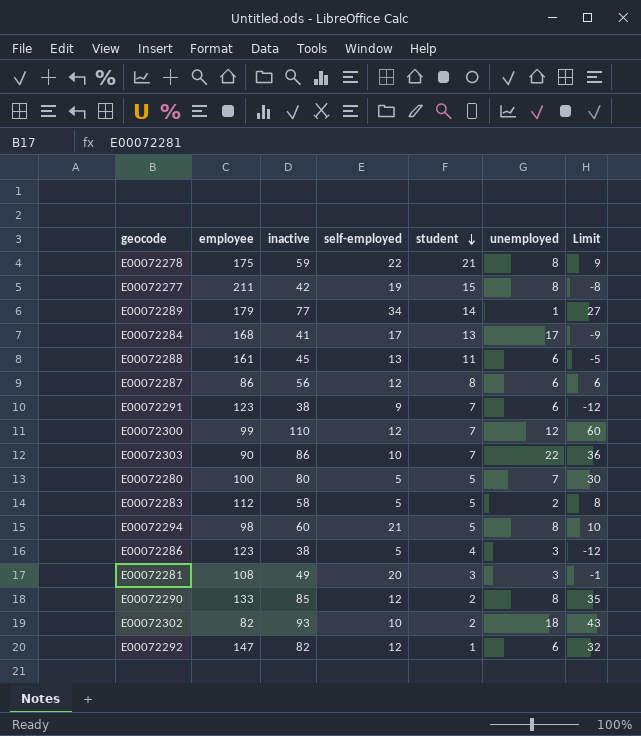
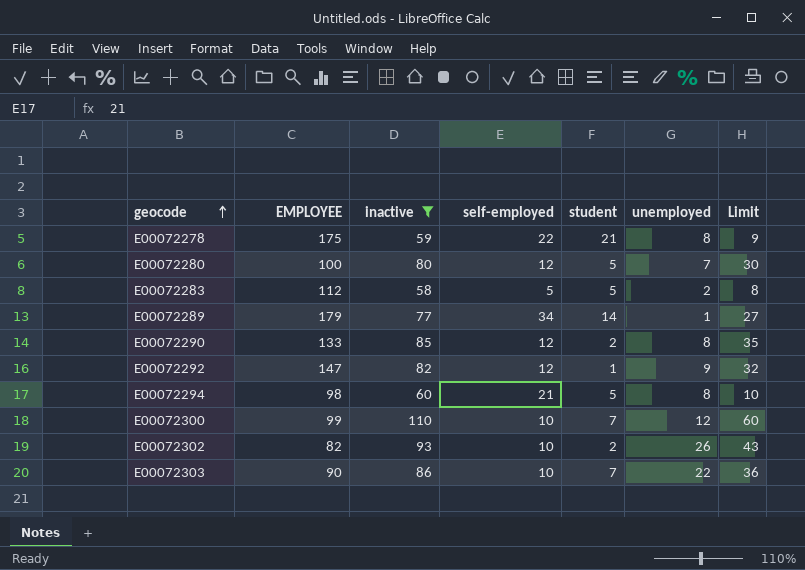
filter: none -> inactive >= 58
row order: student descending -> geocode ascending
column name: employee -> EMPLOYEE
E00072280 | self-employed: 5 -> 12
E00072292 | unemployed: 6 -> 9
E00072300 | self-employed: 12 -> 10
E00072302 | unemployed: 18 -> 26

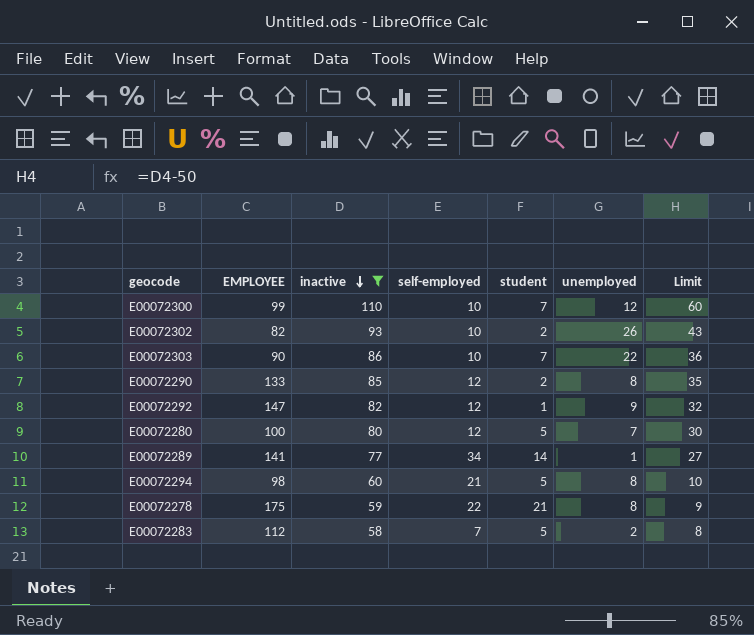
row order: geocode ascending -> inactive descending
E00072289 | EMPLOYEE: 179 -> 141
E00072283 | self-employed: 5 -> 7

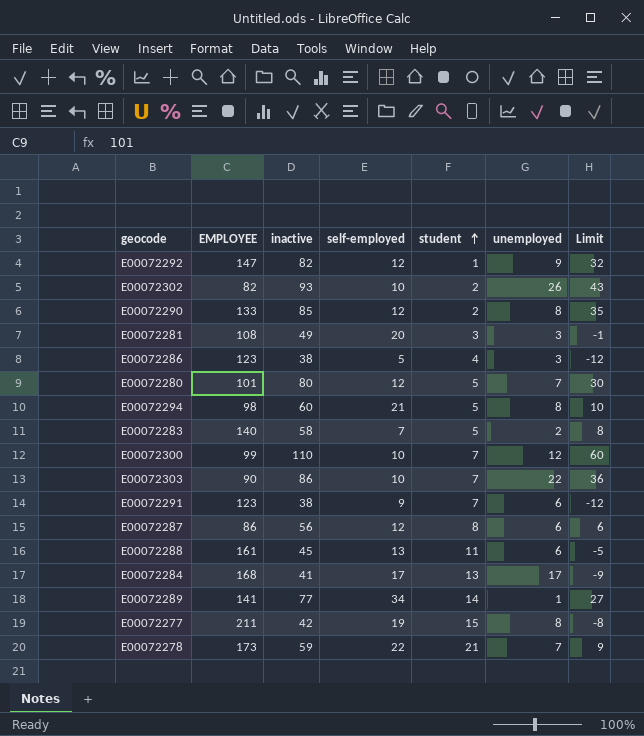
filter: inactive >= 58 -> none
row order: inactive descending -> student ascending
E00072280 | EMPLOYEE: 100 -> 101
E00072283 | EMPLOYEE: 112 -> 140
E00072278 | EMPLOYEE: 175 -> 173
E00072278 | unemployed: 8 -> 7

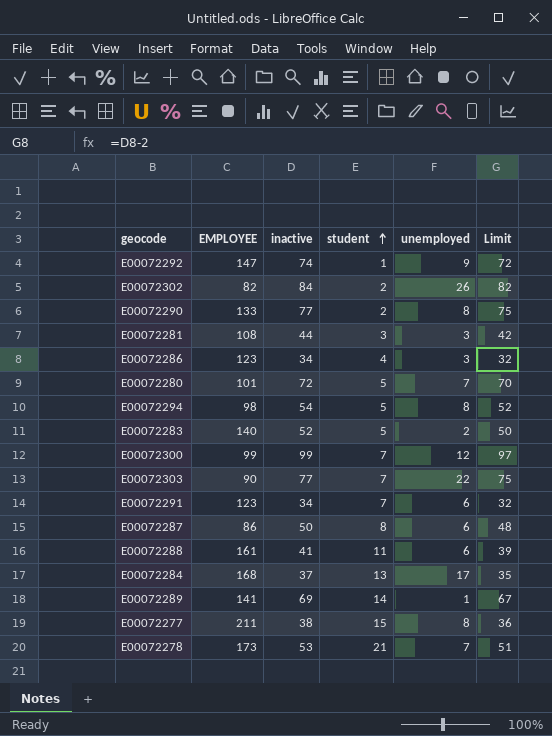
column self-employed | position: 4 -> none
column Limit | formula: [inactive] - 50 -> [inactive] - 2
E00072292 | inactive: 82 -> 74
E00072302 | inactive: 93 -> 84
E00072290 | inactive: 85 -> 77
E00072281 | inactive: 49 -> 44
E00072286 | inactive: 38 -> 34
E00072280 | inactive: 80 -> 72
E00072294 | inactive: 60 -> 54
E00072283 | inactive: 58 -> 52
E00072300 | inactive: 110 -> 99
E00072303 | inactive: 86 -> 77
E00072291 | inactive: 38 -> 34
E00072287 | inactive: 56 -> 50
E00072288 | inactive: 45 -> 41
E00072284 | inactive: 41 -> 37
E00072289 | inactive: 77 -> 69
E00072277 | inactive: 42 -> 38
E00072278 | inactive: 59 -> 53

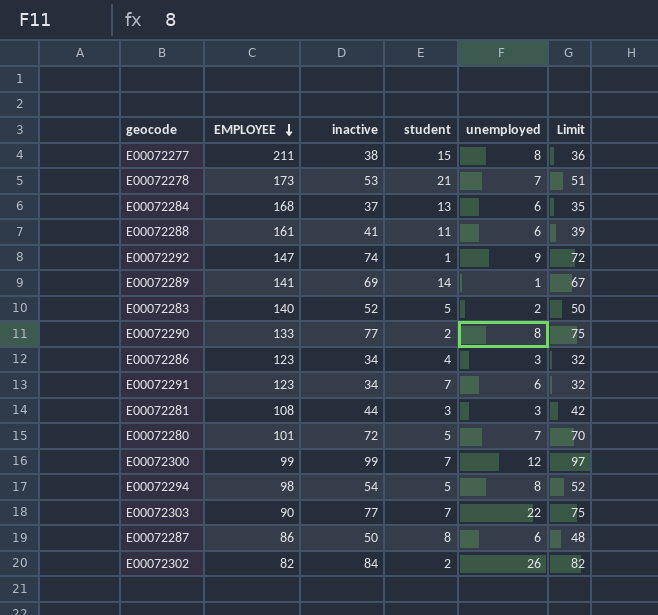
row order: student ascending -> EMPLOYEE descending
E00072284 | unemployed: 17 -> 6

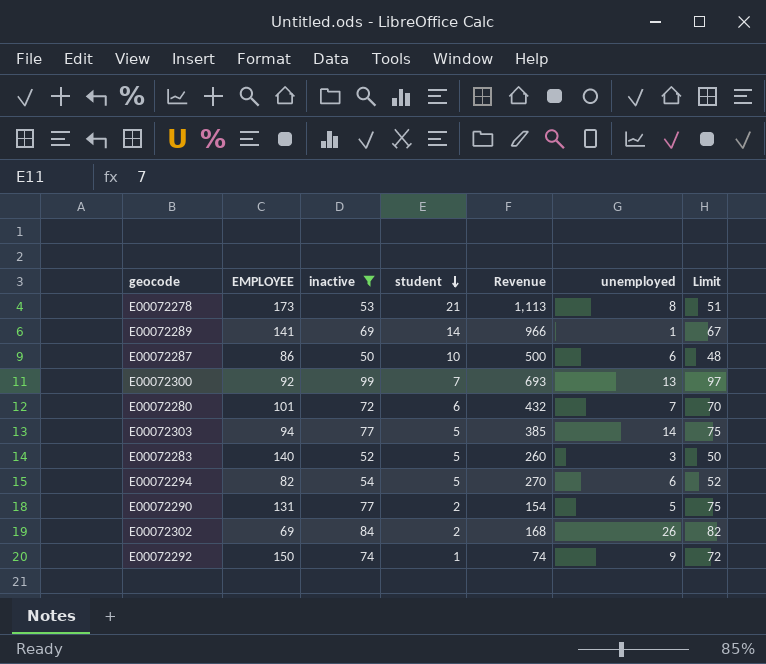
filter: none -> inactive >= 50
row order: EMPLOYEE descending -> student descending
column Revenue | formula: none -> [inactive] * [student]
E00072278 | unemployed: 7 -> 8
E00072287 | student: 8 -> 10
E00072300 | EMPLOYEE: 99 -> 92
E00072300 | unemployed: 12 -> 13
E00072280 | student: 5 -> 6
E00072303 | EMPLOYEE: 90 -> 94
E00072303 | student: 7 -> 5
E00072303 | unemployed: 22 -> 14
E00072283 | unemployed: 2 -> 3
E00072294 | EMPLOYEE: 98 -> 82
E00072294 | unemployed: 8 -> 6
E00072290 | EMPLOYEE: 133 -> 131
E00072290 | unemployed: 8 -> 5
E00072302 | EMPLOYEE: 82 -> 69
E00072292 | EMPLOYEE: 147 -> 150

